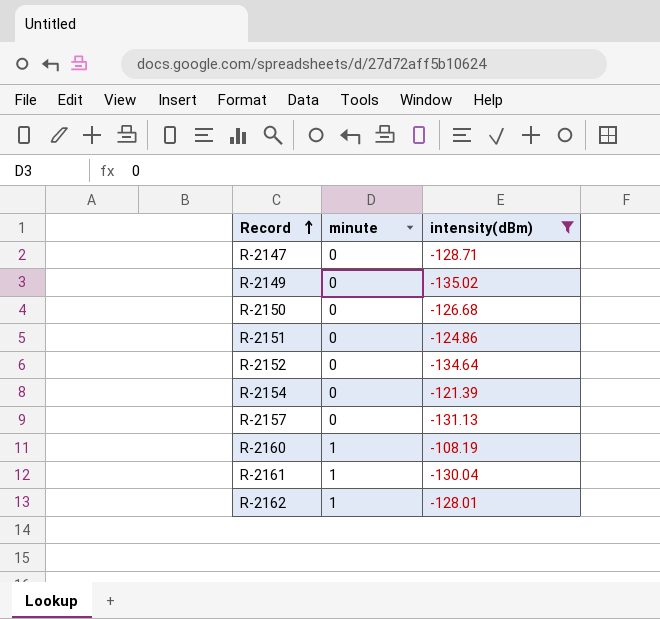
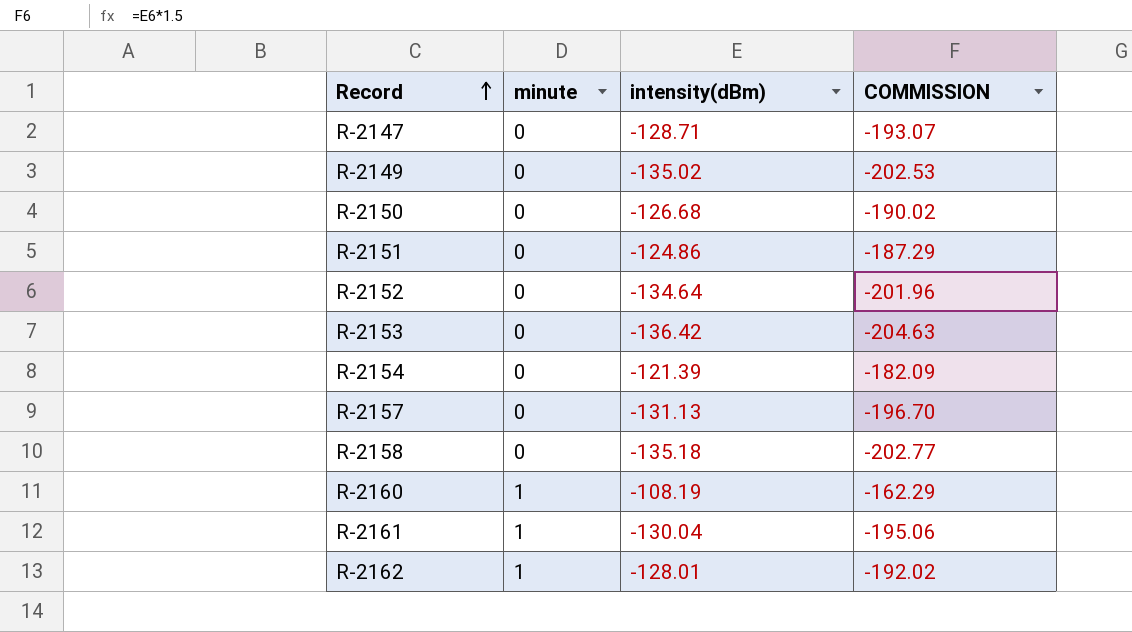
filter: intensity(dBm) >= -135.02 -> none
column COMMISSION | formula: none -> [intensity(dBm)] * 1.5

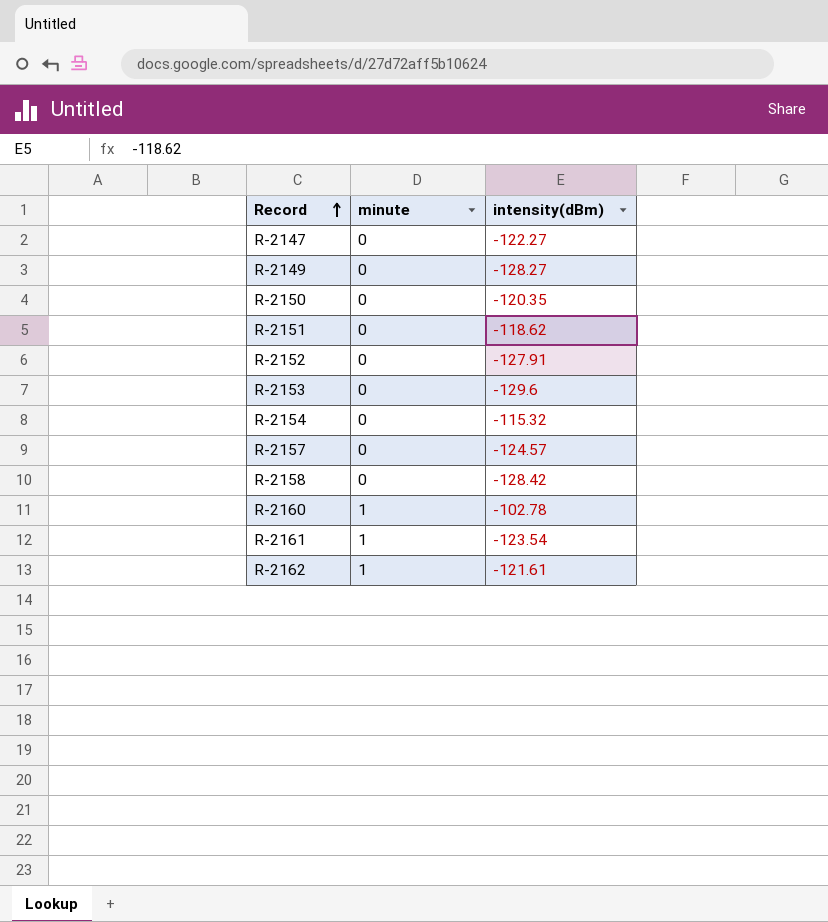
column COMMISSION | formula: [intensity(dBm)] * 1.5 -> none
R-2147 | intensity(dBm): -128.71 -> -122.27
R-2149 | intensity(dBm): -135.02 -> -128.27
R-2150 | intensity(dBm): -126.68 -> -120.35
R-2151 | intensity(dBm): -124.86 -> -118.62
R-2152 | intensity(dBm): -134.64 -> -127.91
R-2153 | intensity(dBm): -136.42 -> -129.6
R-2154 | intensity(dBm): -121.39 -> -115.32
R-2157 | intensity(dBm): -131.13 -> -124.57
R-2158 | intensity(dBm): -135.18 -> -128.42
R-2160 | intensity(dBm): -108.19 -> -102.78
R-2161 | intensity(dBm): -130.04 -> -123.54
R-2162 | intensity(dBm): -128.01 -> -121.61

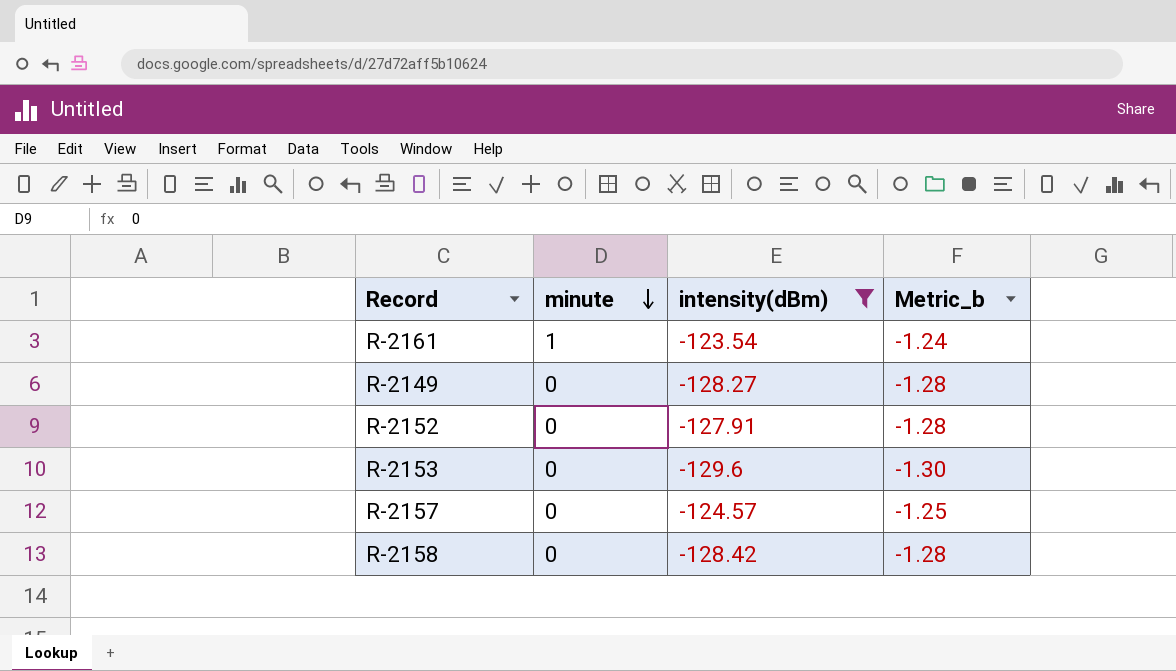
filter: none -> intensity(dBm) <= -123.54
row order: Record ascending -> minute descending
column Metric_b | formula: none -> [intensity(dBm)] * 0.01

